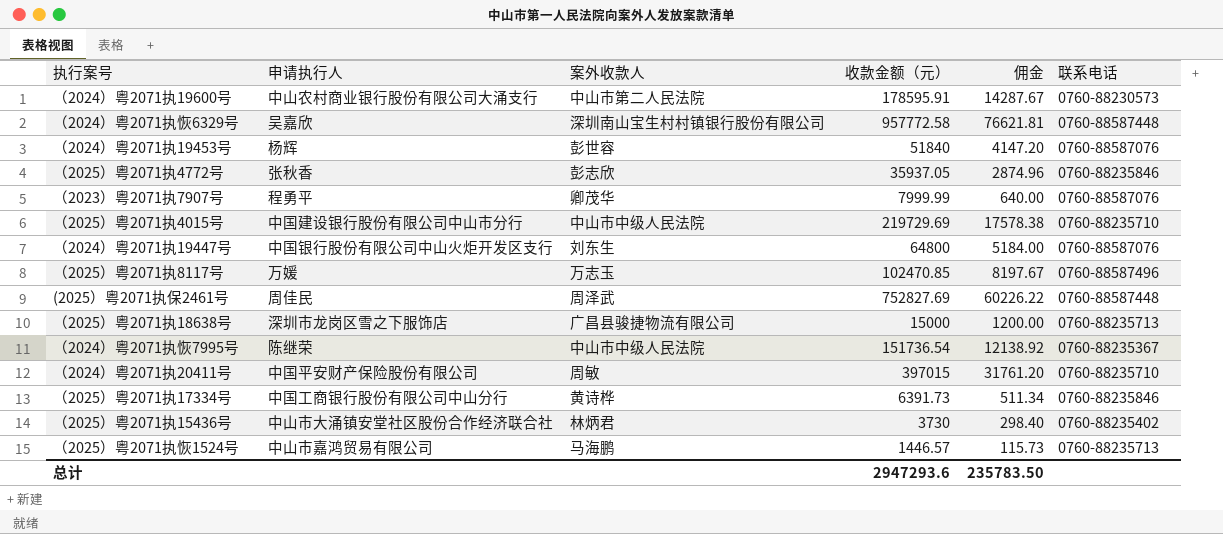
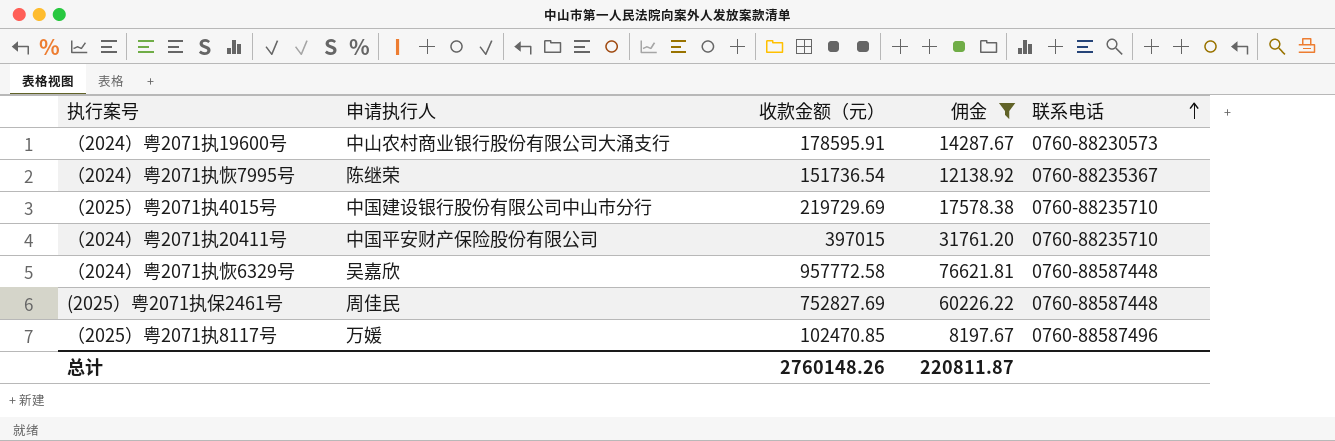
filter: none -> 佣金 >= 8197.67
row order: none -> 联系电话 ascending
column 案外收款人 | position: 3 -> none
总计 | 收款金额（元）: 2947293.6 -> 2760148.26
总计 | 佣金: 235783.50 -> 220811.87

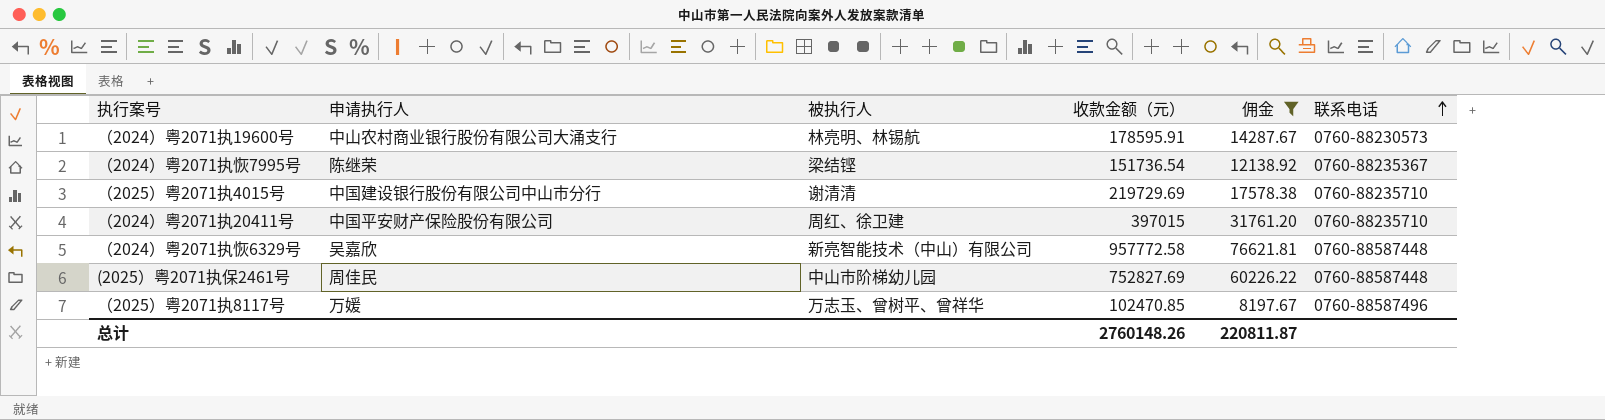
column 被执行人 | position: none -> 3

